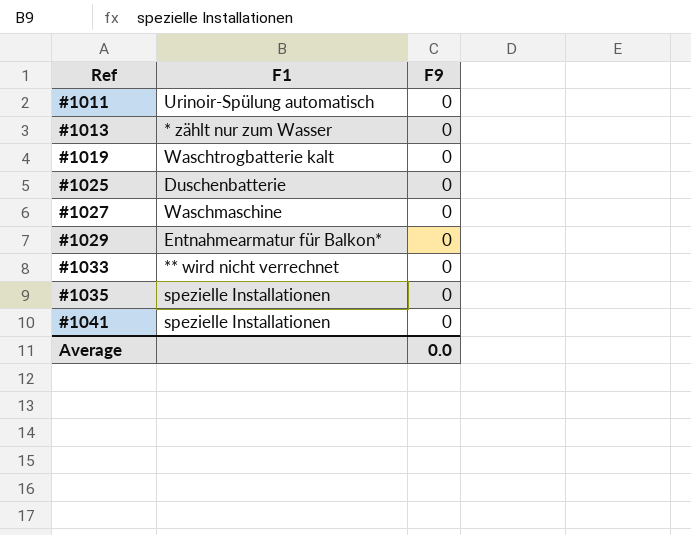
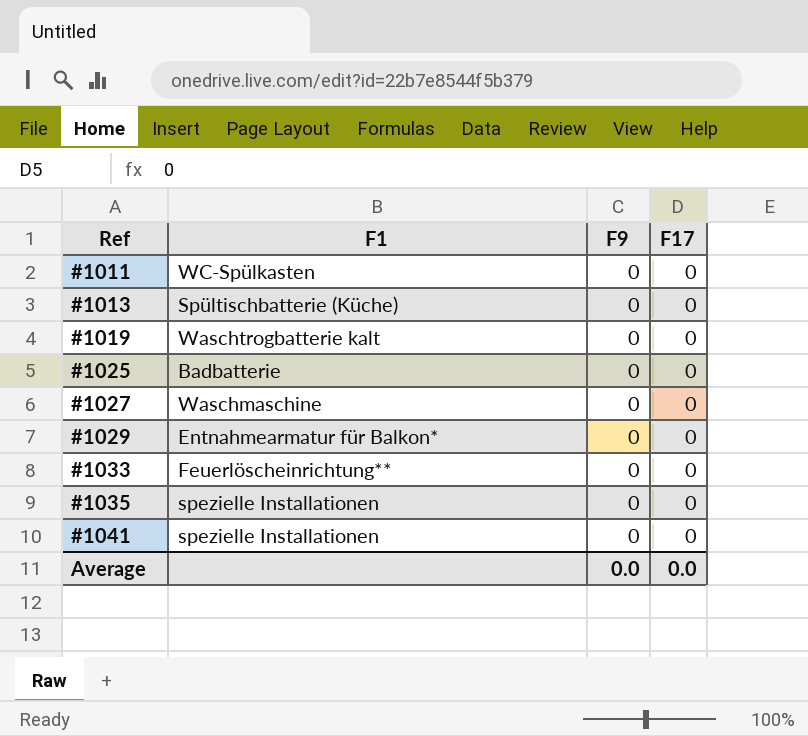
column F17 | position: none -> 4
#1011 | F1: Urinoir-Spülung automatisch -> WC-Spülkasten
#1013 | F1: * zählt nur zum Wasser -> Spültischbatterie (Küche)
#1025 | F1: Duschenbatterie -> Badbatterie
#1033 | F1: ** wird nicht verrechnet -> Feuerlöscheinrichtung**

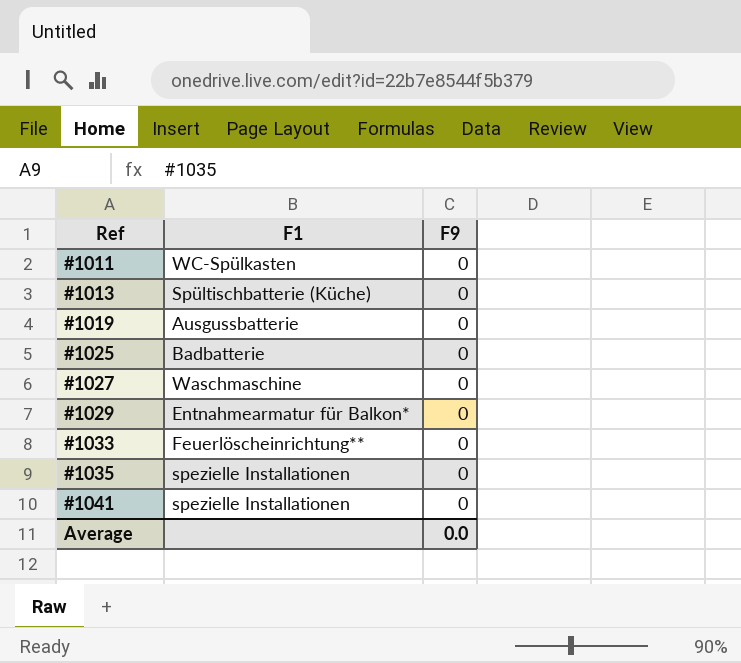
column F17 | position: 4 -> none
#1019 | F1: Waschtrogbatterie kalt -> Ausgussbatterie

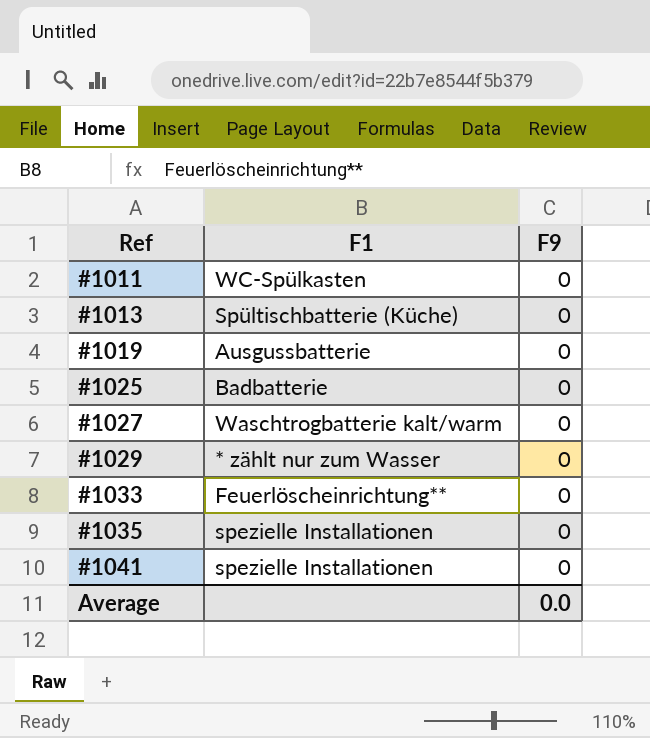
#1027 | F1: Waschmaschine -> Waschtrogbatterie kalt/warm
#1029 | F1: Entnahmearmatur für Balkon* -> * zählt nur zum Wasser

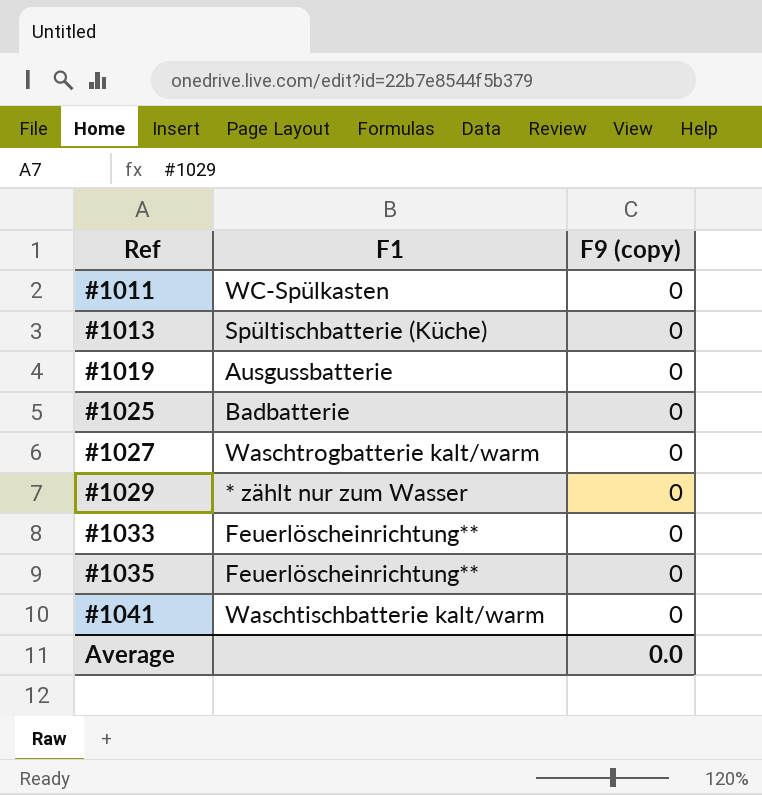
column name: F9 -> F9 (copy)
#1035 | F1: spezielle Installationen -> Feuerlöscheinrichtung**
#1041 | F1: spezielle Installationen -> Waschtischbatterie kalt/warm

